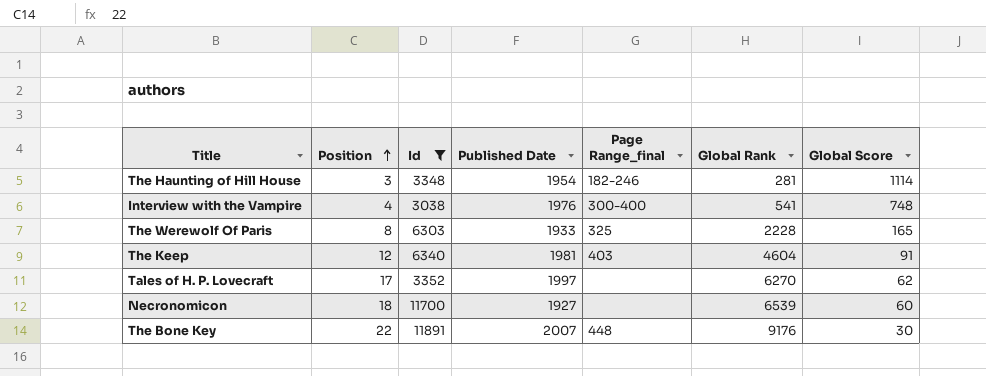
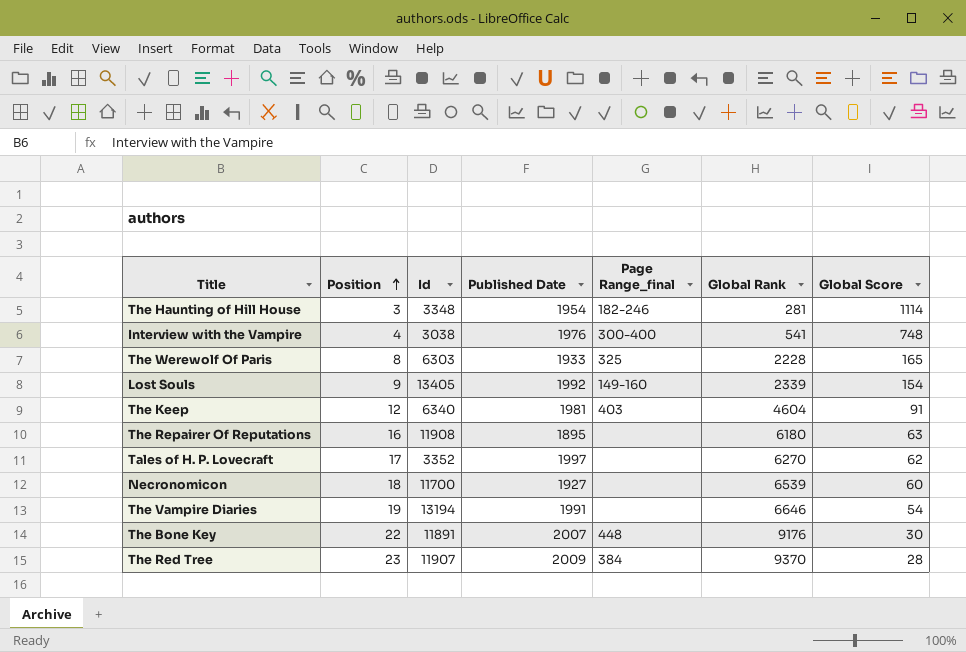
filter: Id <= 11891 -> none

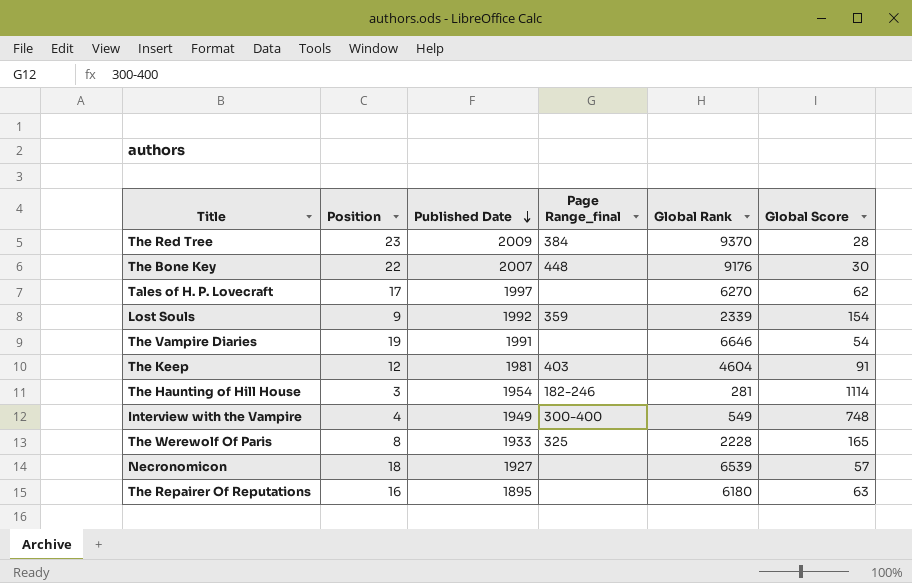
row order: Position ascending -> Published Date descending
column Id | position: 3 -> none
Lost Souls | Page Range_final: 149-160 -> 359
Interview with the Vampire | Published Date: 1976 -> 1949
Interview with the Vampire | Global Rank: 541 -> 549
Necronomicon | Global Score: 60 -> 57

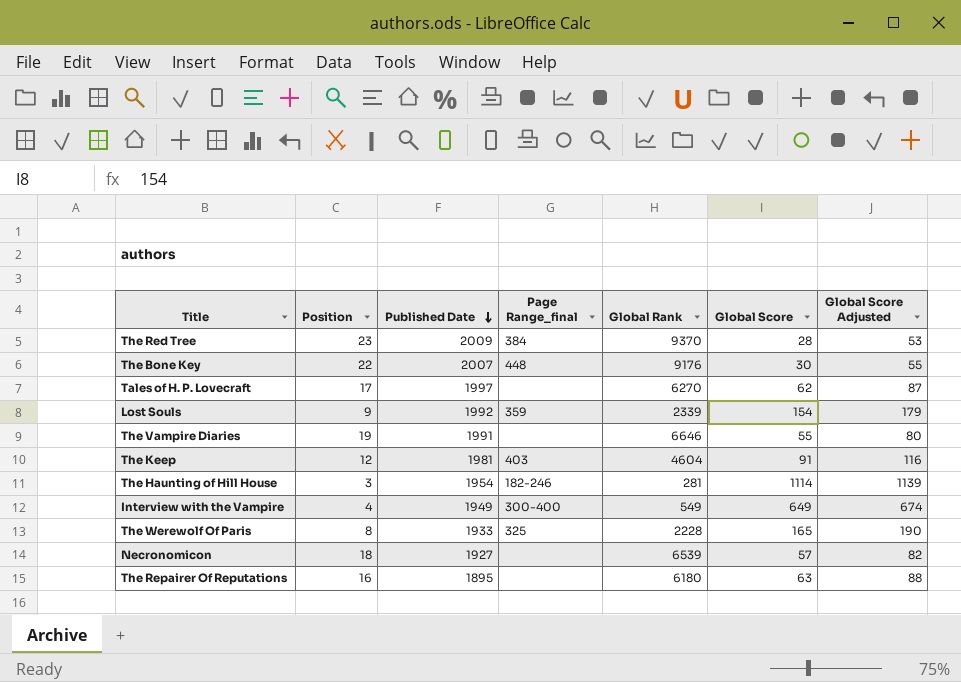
column Global Score Adjusted | formula: none -> [Global Score] + 25
The Vampire Diaries | Global Score: 54 -> 55
Interview with the Vampire | Global Score: 748 -> 649

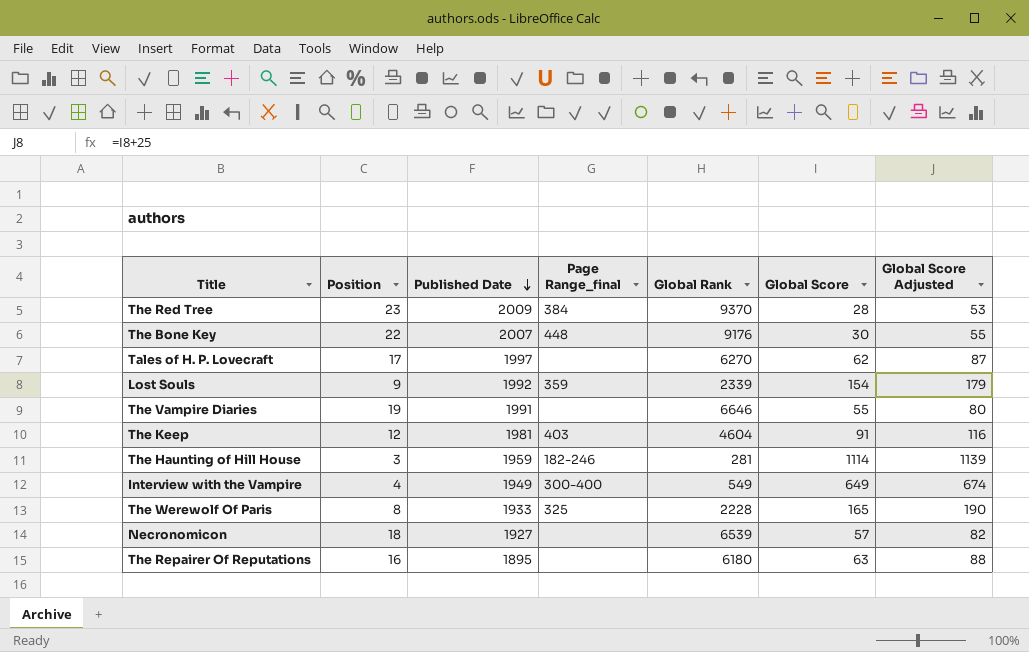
The Haunting of Hill House | Published Date: 1954 -> 1959

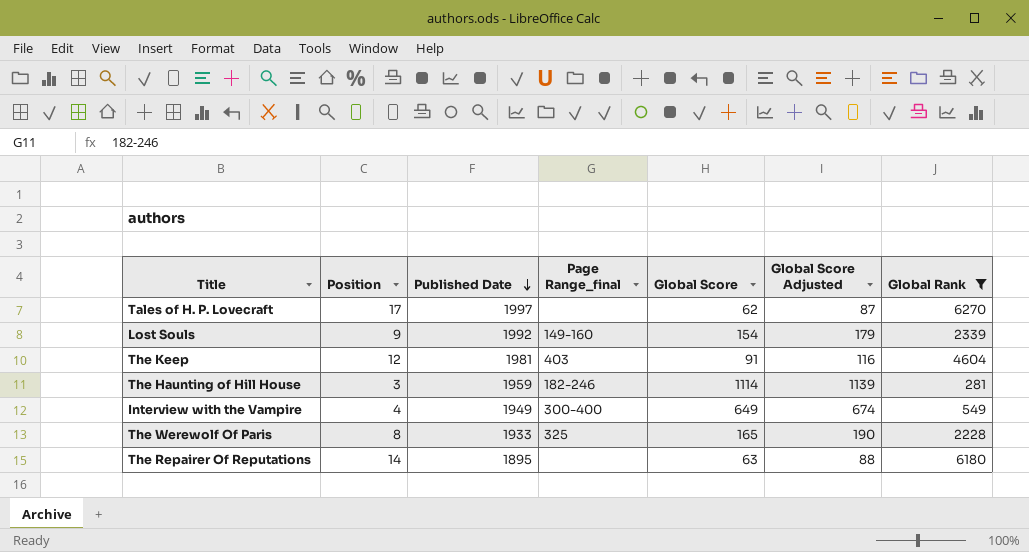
filter: none -> Global Rank <= 6270
column Global Rank | position: 5 -> 7
Lost Souls | Page Range_final: 359 -> 149-160
The Repairer Of Reputations | Position: 16 -> 14

